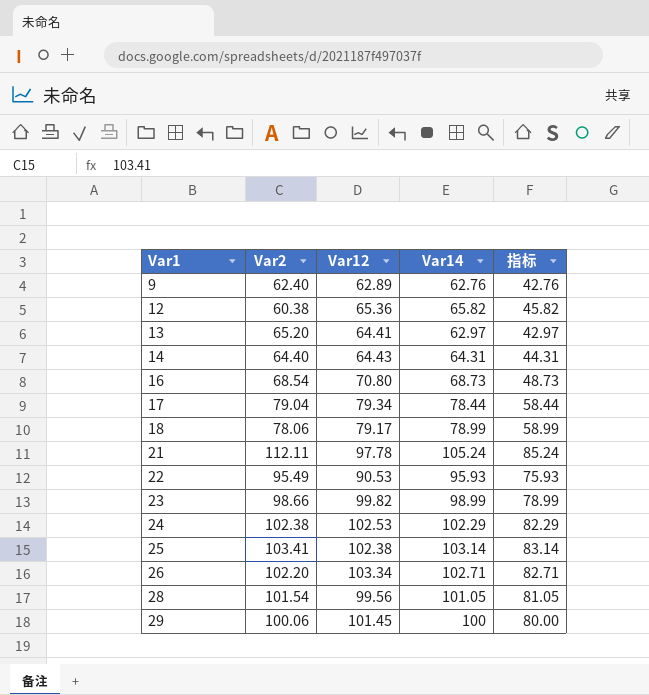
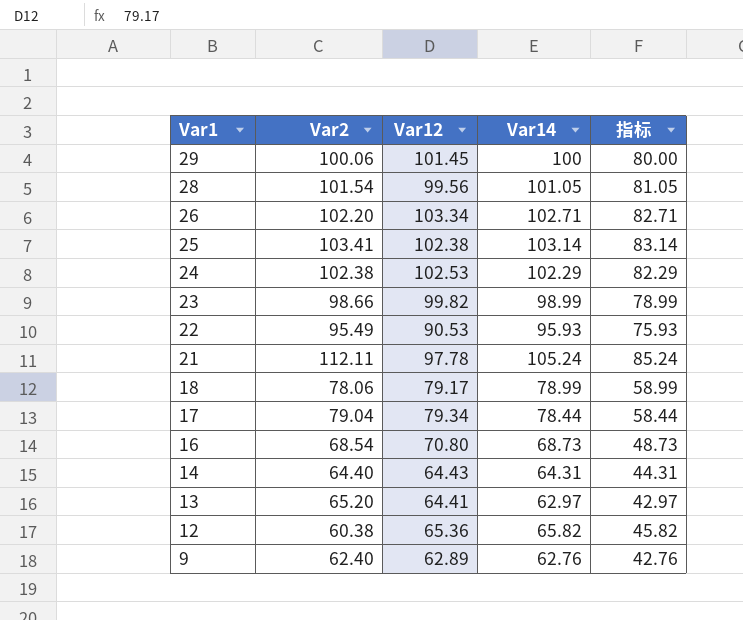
row order: Var1 ascending -> Var1 descending

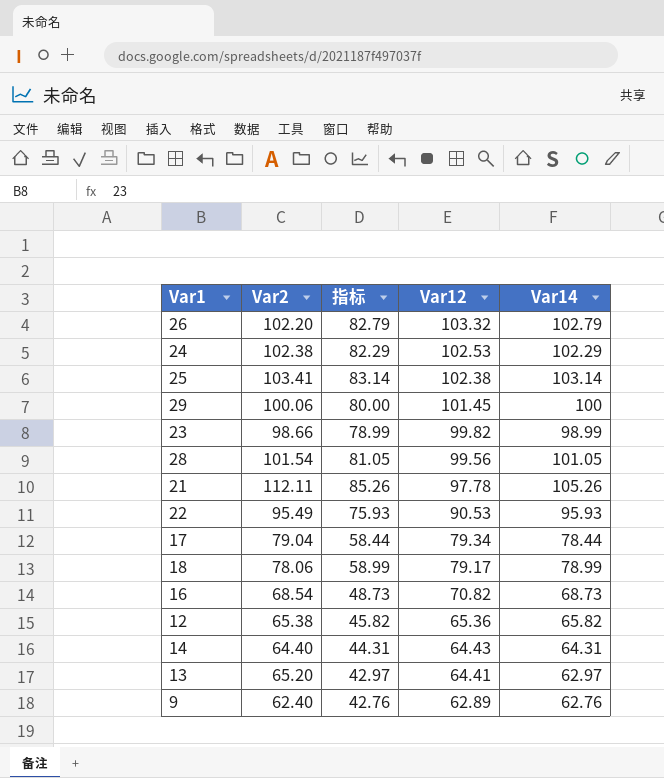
row order: Var1 descending -> Var12 descending
column 指标 | position: 5 -> 3
26 | 指标: 82.71 -> 82.79
26 | Var12: 103.34 -> 103.32
26 | Var14: 102.71 -> 102.79
21 | 指标: 85.24 -> 85.26
21 | Var14: 105.24 -> 105.26
16 | Var12: 70.80 -> 70.82
12 | Var2: 60.38 -> 65.38

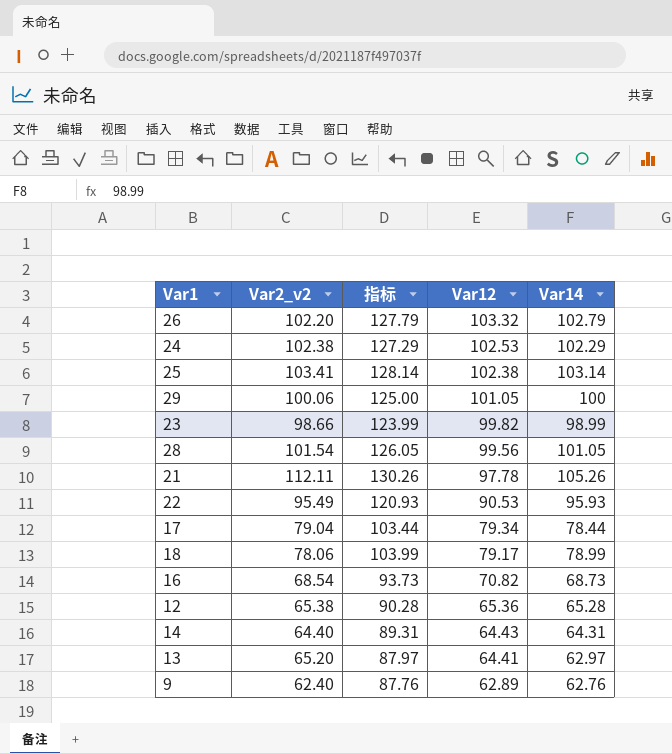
column name: Var2 -> Var2_v2
column 指标 | formula: [Var14] - 20 -> [Var14] + 25
29 | Var12: 101.45 -> 101.05
12 | Var14: 65.82 -> 65.28

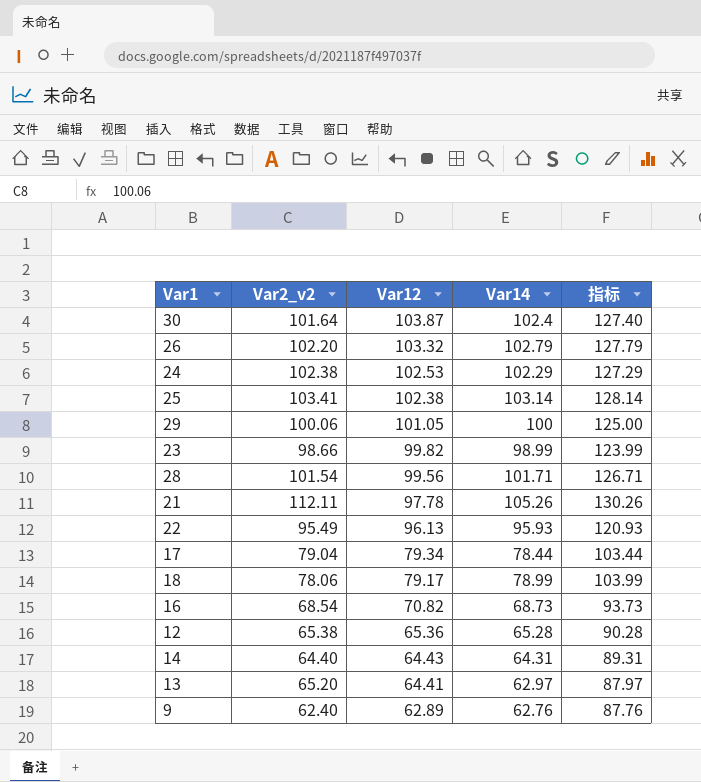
column 指标 | position: 3 -> 5
row 30: none -> 101.64 | 103.87 | 102.4 | 127.40
28 | Var14: 101.05 -> 101.71
28 | 指标: 126.05 -> 126.71
22 | Var12: 90.53 -> 96.13

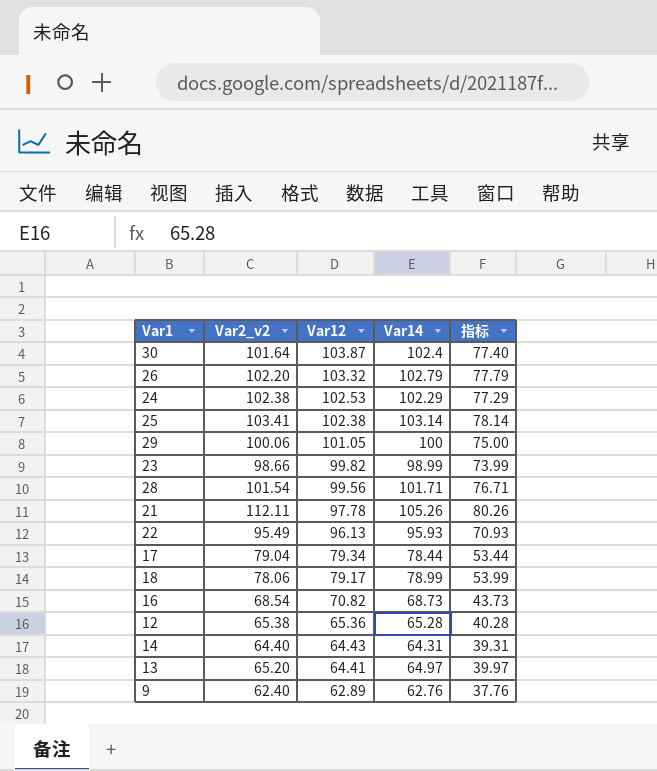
column 指标 | formula: [Var14] + 25 -> [Var14] - 25
13 | Var14: 62.97 -> 64.97

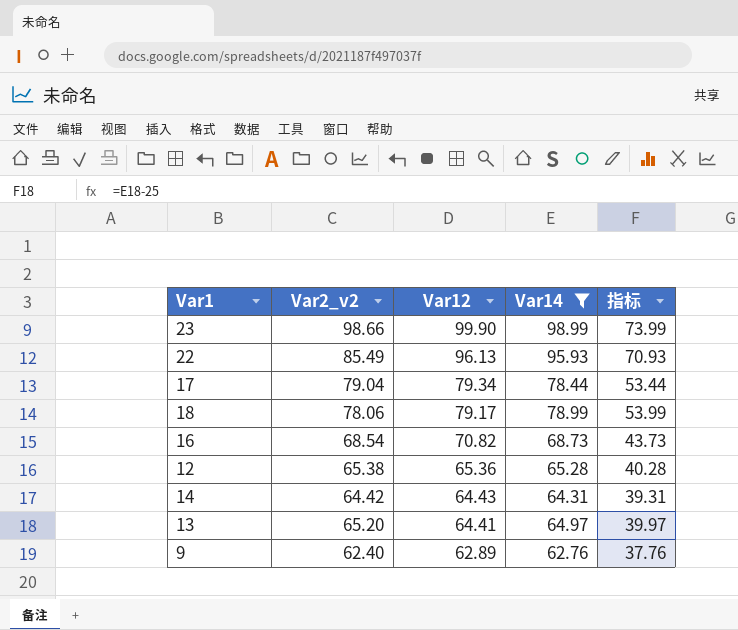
filter: none -> Var14 <= 98.99
23 | Var12: 99.82 -> 99.90
22 | Var2_v2: 95.49 -> 85.49
14 | Var2_v2: 64.40 -> 64.42

